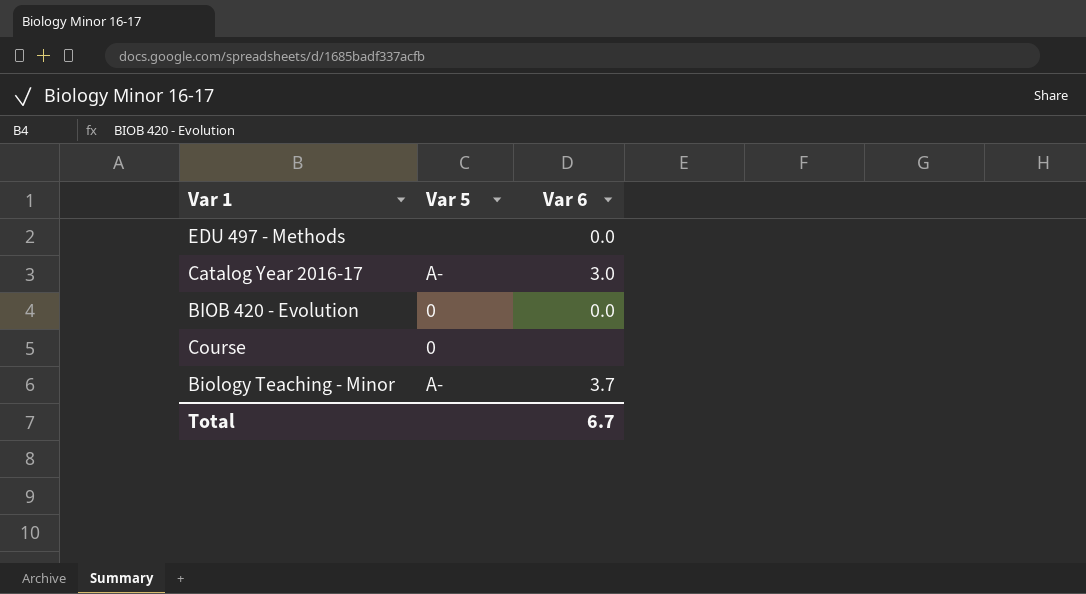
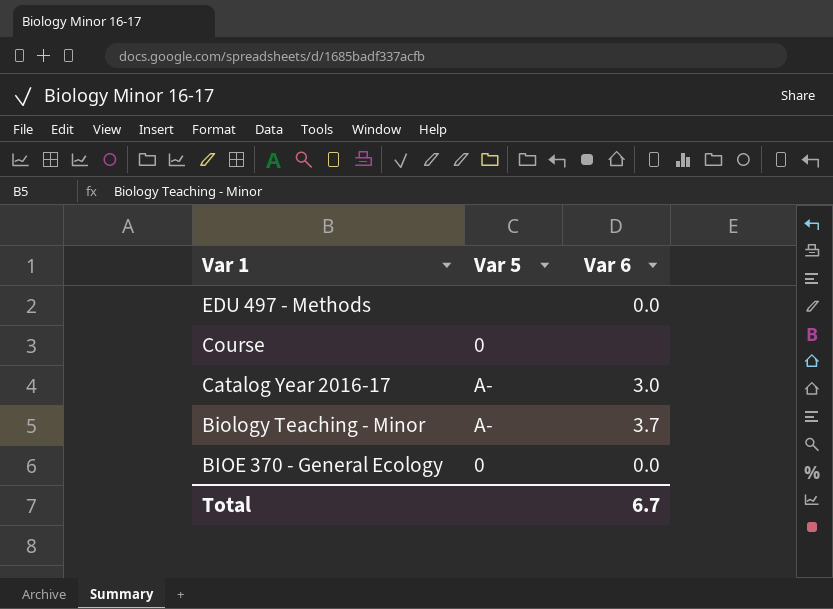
row order: none -> Var 1 descending
row BIOB 420 - Evolution: 0 | 0.0 -> none
row BIOE 370 - General Ecology: none -> 0 | 0.0

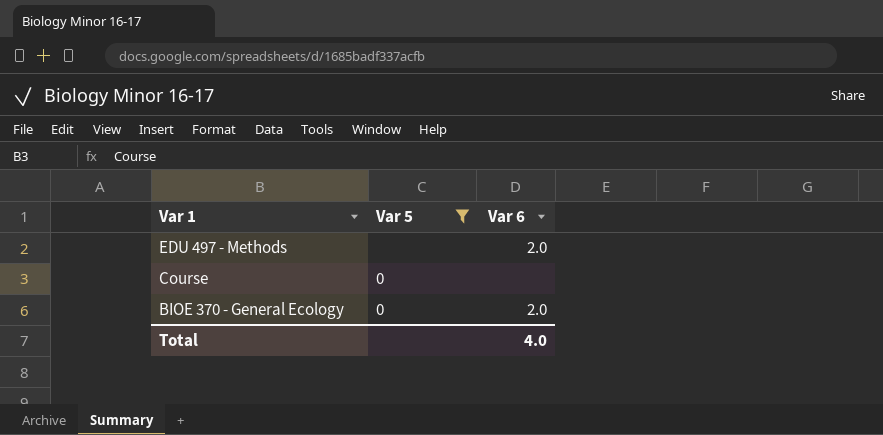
filter: none -> Var 5 != A-
EDU 497 - Methods | Var 6: 0.0 -> 2.0
BIOE 370 - General Ecology | Var 6: 0.0 -> 2.0
Total | Var 6: 6.7 -> 4.0

